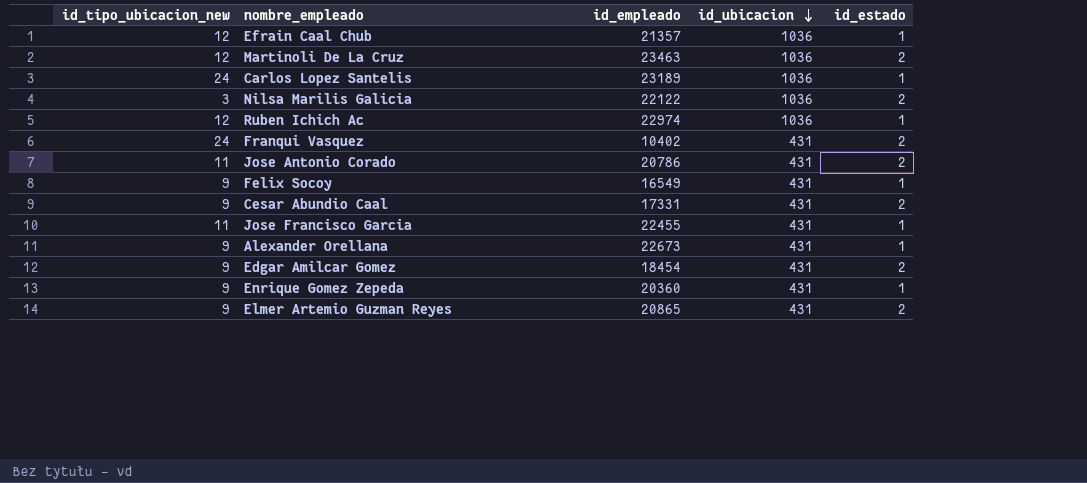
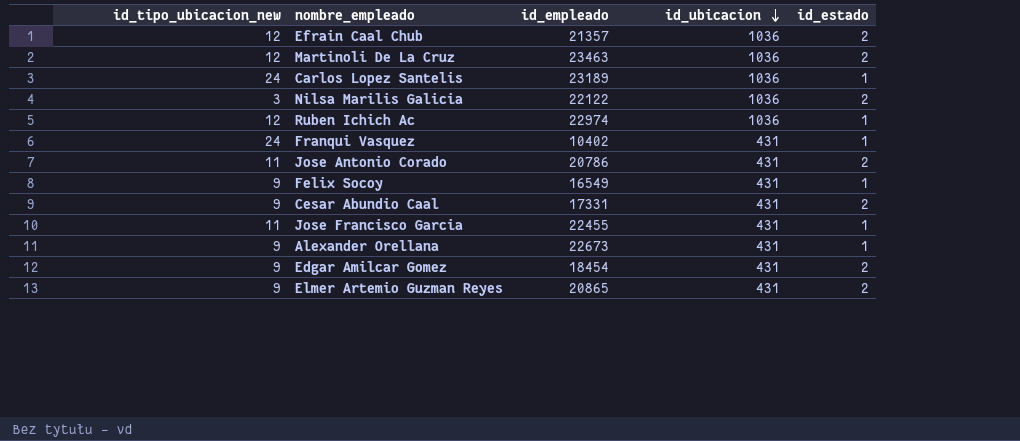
row Enrique Gomez Zepeda: 9 | 20360 | 431 | 1 -> none
Efrain Caal Chub | id_estado: 1 -> 2
Franqui Vasquez | id_estado: 2 -> 1

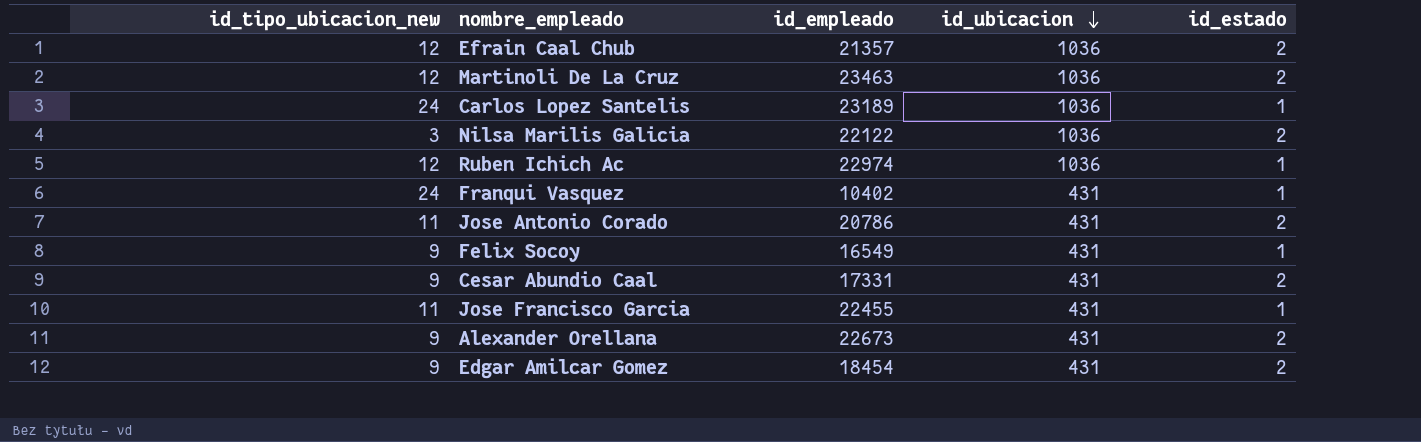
row Elmer Artemio Guzman Reyes: 9 | 20865 | 431 | 2 -> none
Alexander Orellana | id_estado: 1 -> 2

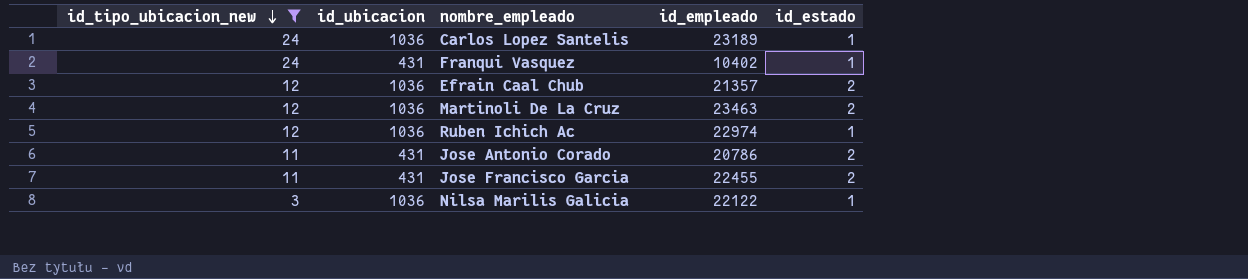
filter: none -> id_tipo_ubicacion_new != 9
row order: id_ubicacion descending -> id_tipo_ubicacion_new descending
column id_ubicacion | position: 4 -> 2
Jose Francisco Garcia | id_estado: 1 -> 2
Nilsa Marilis Galicia | id_estado: 2 -> 1

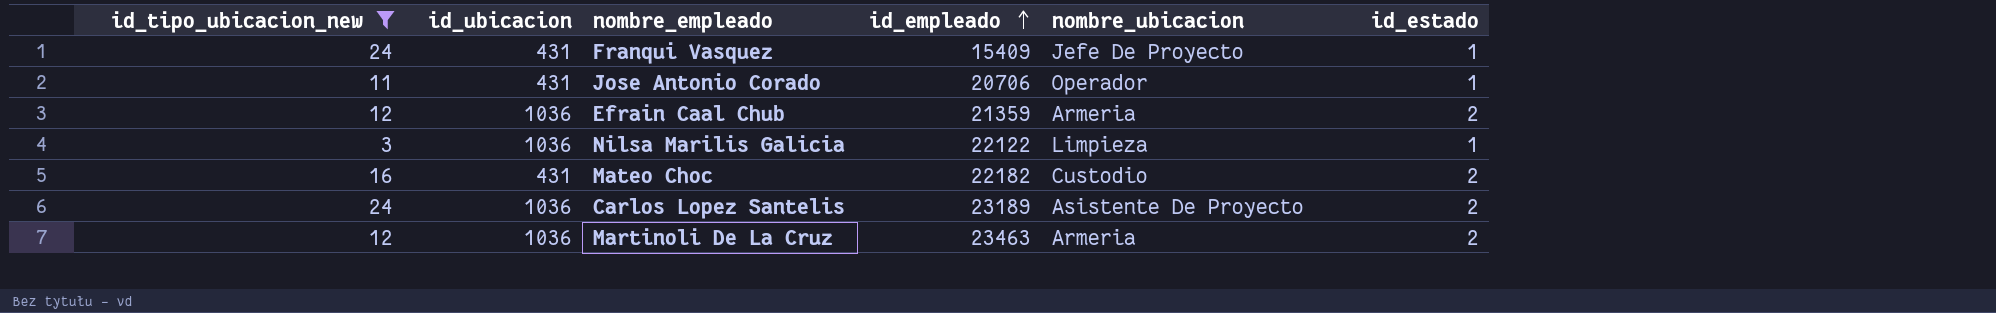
row order: id_tipo_ubicacion_new descending -> id_empleado ascending
column nombre_ubicacion | position: none -> 5
row Ruben Ichich Ac: 12 | 1036 | 22974 | 1 -> none
row Jose Francisco Garcia: 11 | 431 | 22455 | 2 -> none
Franqui Vasquez | id_empleado: 10402 -> 15409
Jose Antonio Corado | id_empleado: 20786 -> 20706
Jose Antonio Corado | id_estado: 2 -> 1
Efrain Caal Chub | id_empleado: 21357 -> 21359
row Mateo Choc: none -> 16 | 431 | 22182 | Custodio | 2
Carlos Lopez Santelis | id_estado: 1 -> 2

